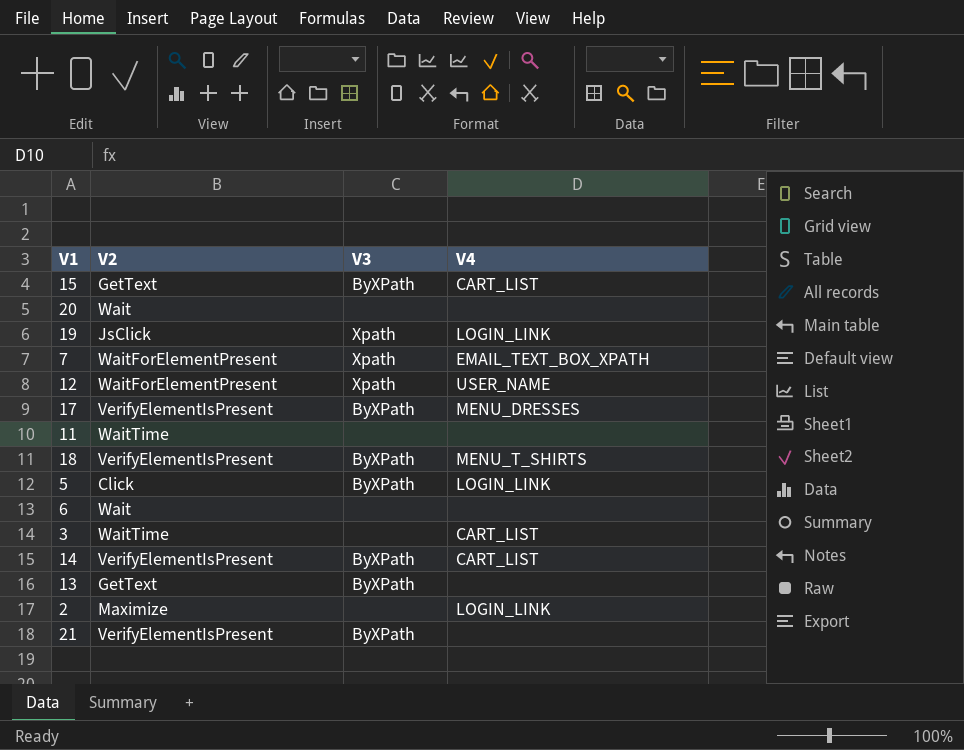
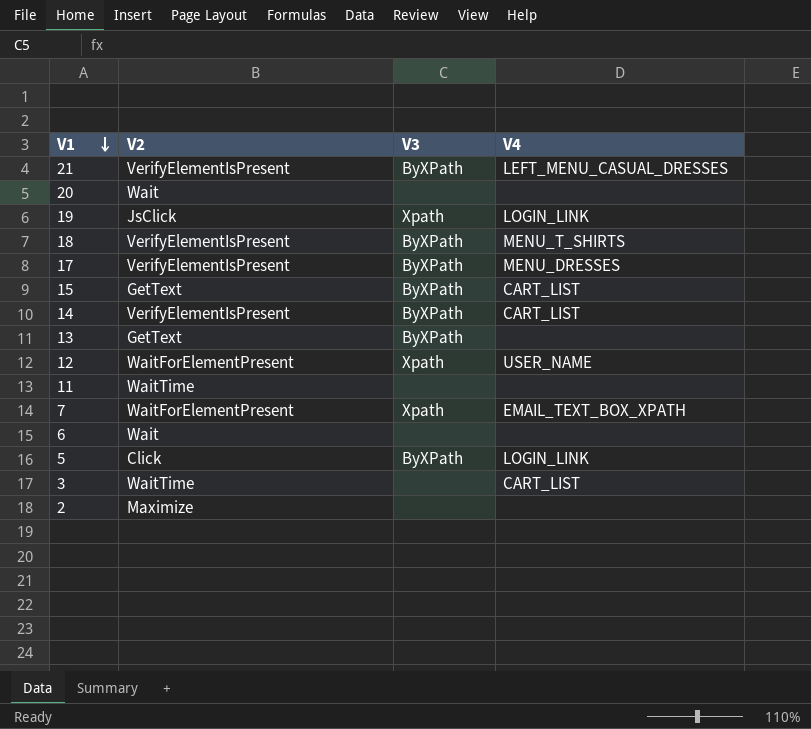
row order: none -> V1 descending
21 | V4: none -> LEFT_MENU_CASUAL_DRESSES
2 | V4: LOGIN_LINK -> none

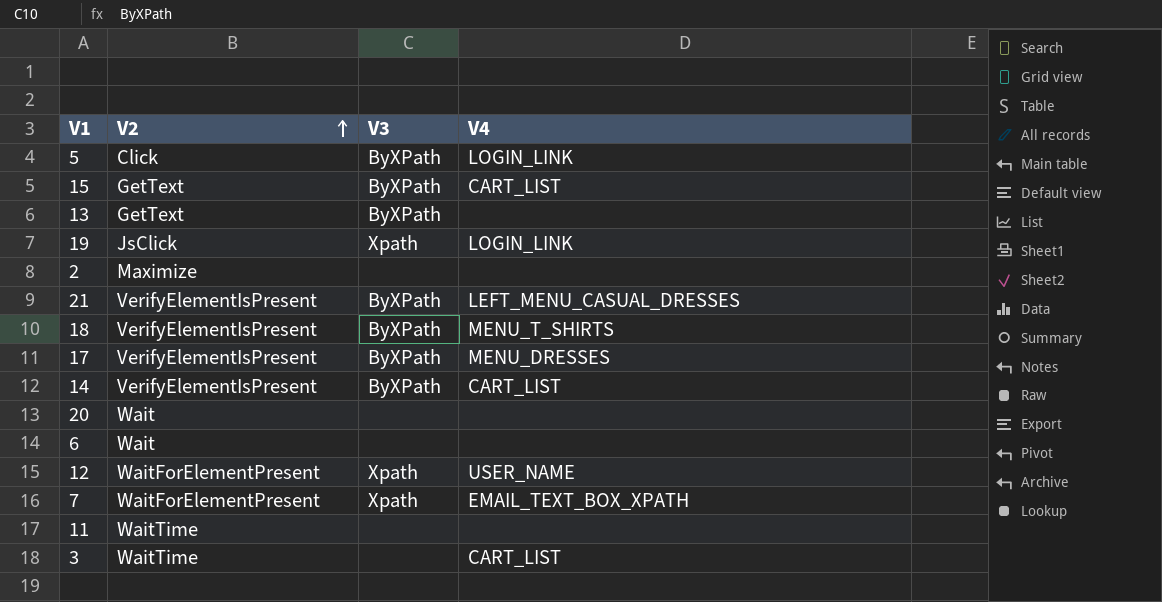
row order: V1 descending -> V2 ascending

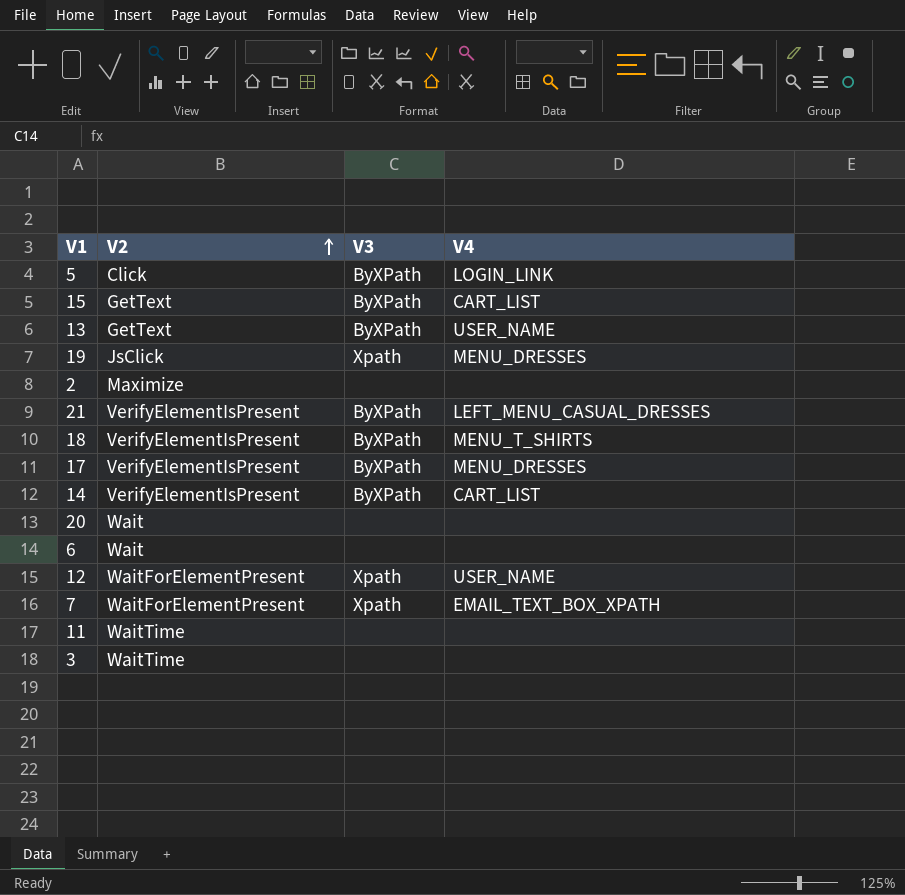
13 | V4: none -> USER_NAME
19 | V4: LOGIN_LINK -> MENU_DRESSES
3 | V4: CART_LIST -> none

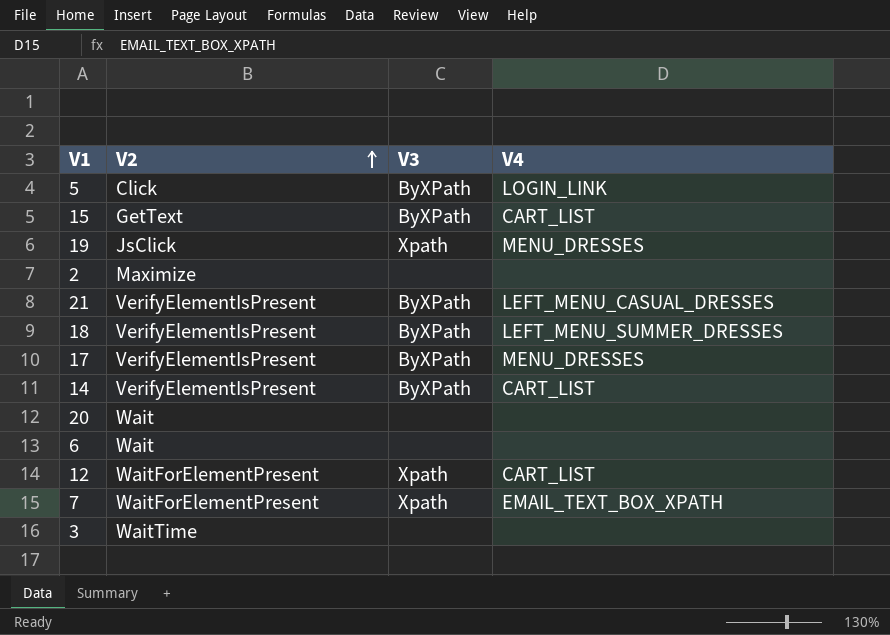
row 13: GetText | ByXPath | USER_NAME -> none
row 11: WaitTime | none | none -> none
18 | V4: MENU_T_SHIRTS -> LEFT_MENU_SUMMER_DRESSES
12 | V4: USER_NAME -> CART_LIST

